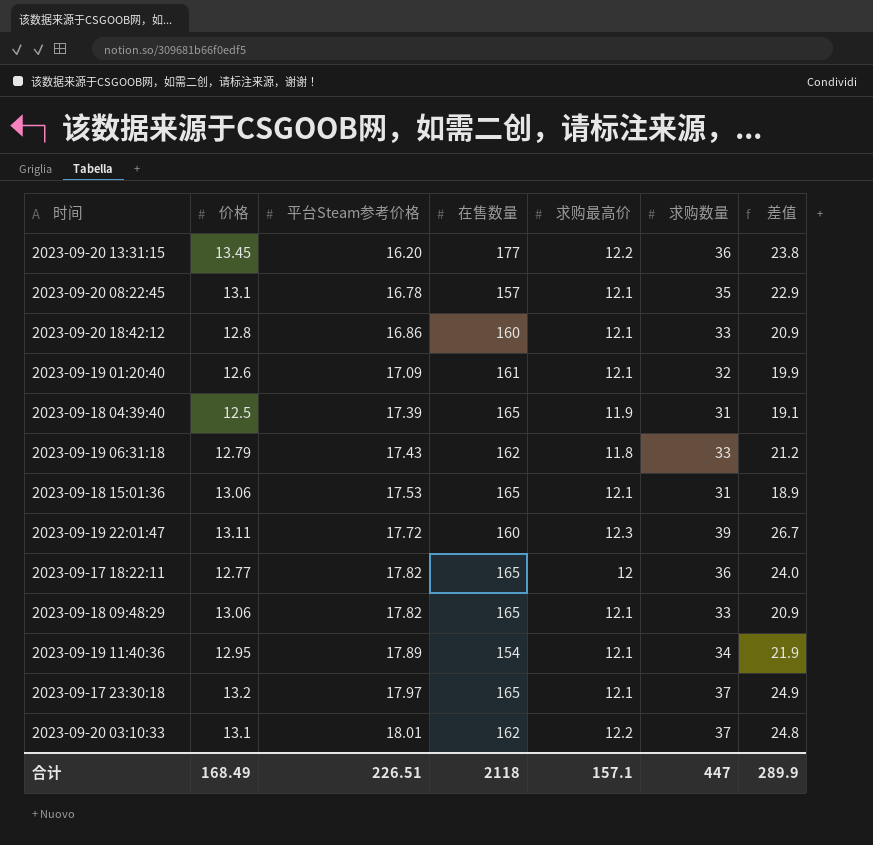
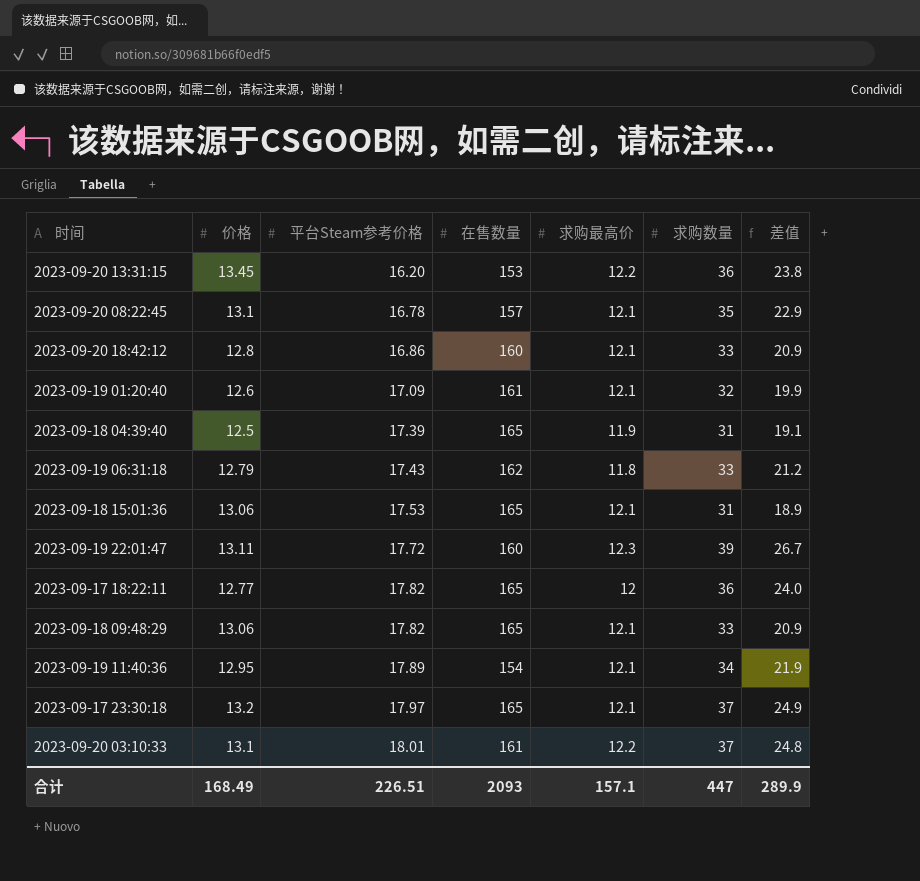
2023-09-20 13:31:15 | 在售数量: 177 -> 153
2023-09-20 03:10:33 | 在售数量: 162 -> 161
合计 | 在售数量: 2118 -> 2093

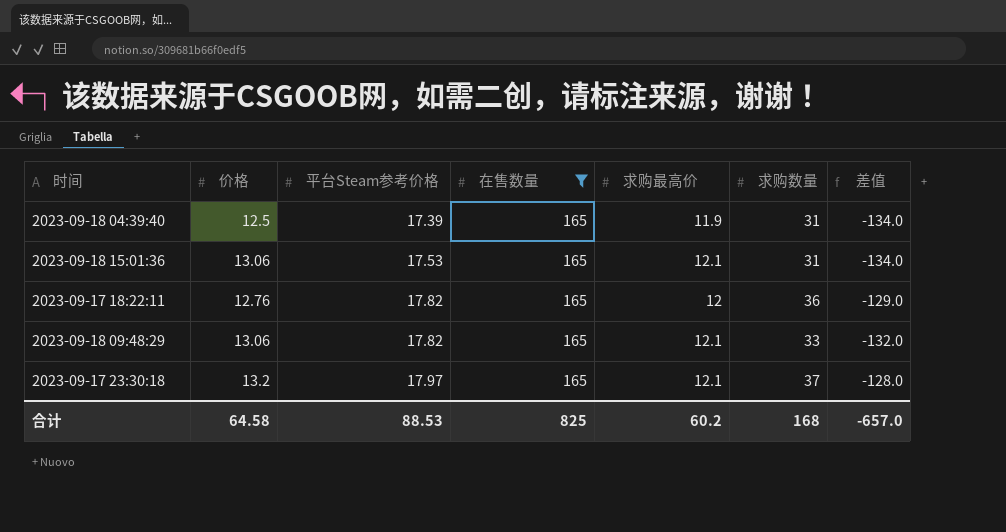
filter: none -> 在售数量 = 165
column 差值 | formula: [求购数量] - [求购最高价] -> [求购数量] - [在售数量]
2023-09-17 18:22:11 | 价格: 12.77 -> 12.76
合计 | 价格: 168.49 -> 64.58
合计 | 平台Steam参考价格: 226.51 -> 88.53
合计 | 在售数量: 2093 -> 825
合计 | 求购最高价: 157.1 -> 60.2
合计 | 求购数量: 447 -> 168
合计 | 差值: 289.9 -> -657.0

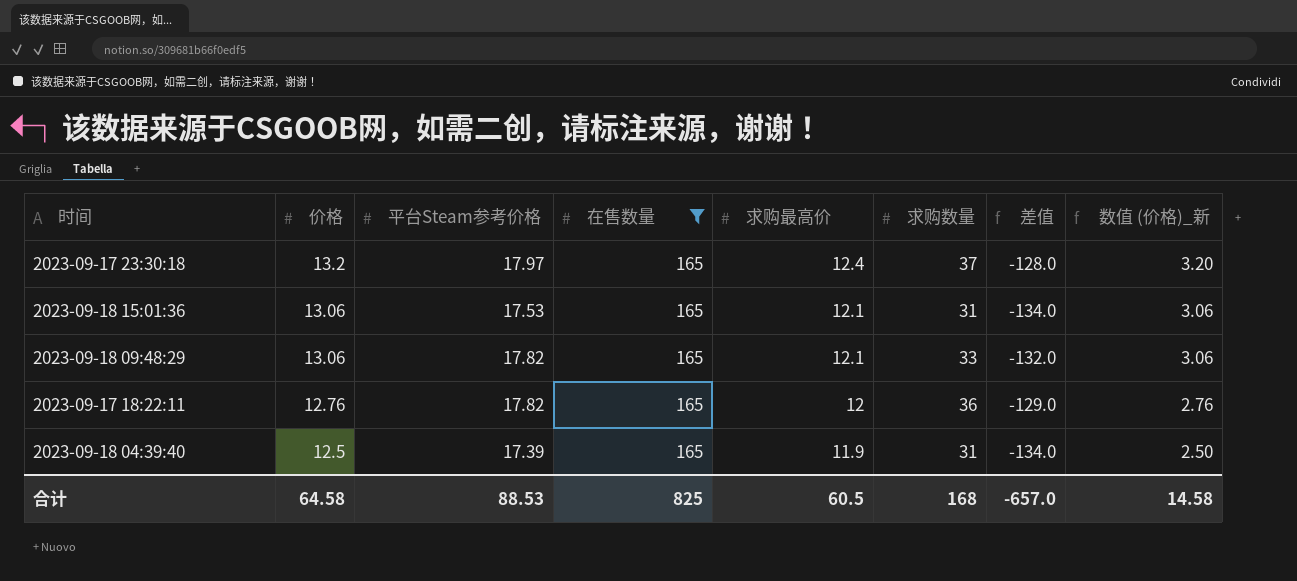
row order: 平台Steam参考价格 ascending -> 价格 descending
column 数值 (价格)_新 | formula: none -> [价格] - 10
2023-09-17 23:30:18 | 求购最高价: 12.1 -> 12.4
合计 | 求购最高价: 60.2 -> 60.5

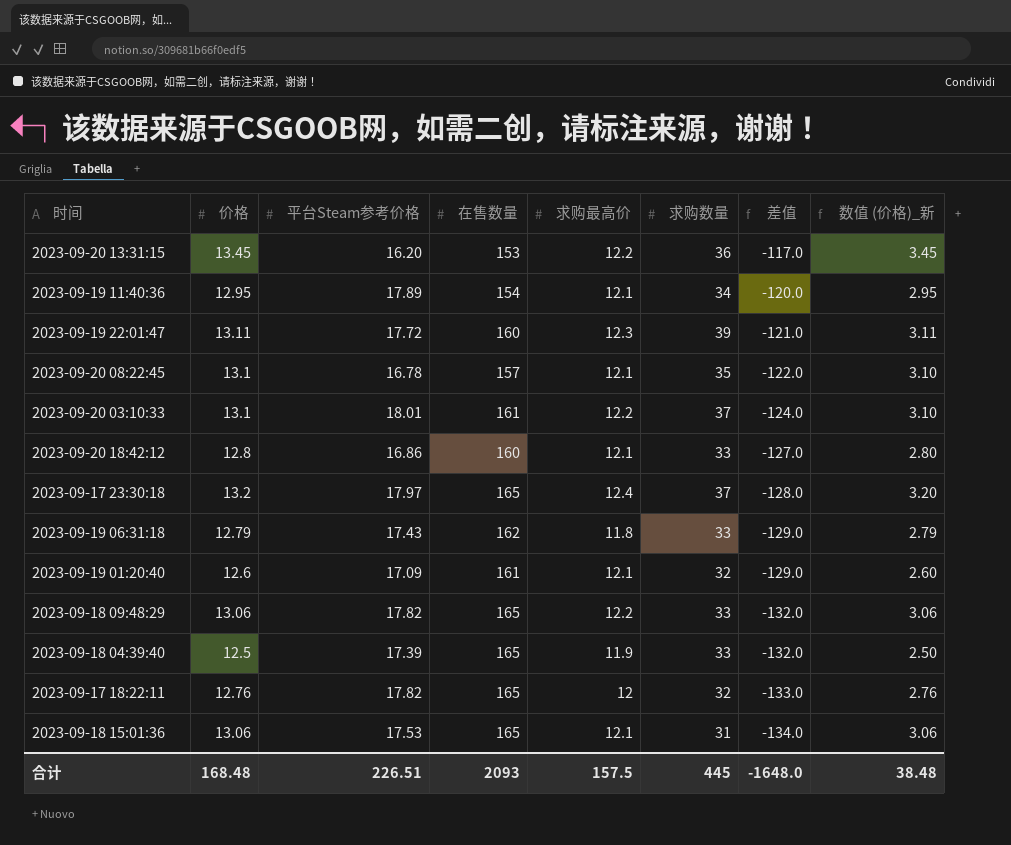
filter: 在售数量 = 165 -> none
row order: 价格 descending -> 差值 descending
2023-09-18 09:48:29 | 求购最高价: 12.1 -> 12.2
2023-09-18 04:39:40 | 求购数量: 31 -> 33
2023-09-18 04:39:40 | 差值: -134.0 -> -132.0
2023-09-17 18:22:11 | 求购数量: 36 -> 32
2023-09-17 18:22:11 | 差值: -129.0 -> -133.0
合计 | 价格: 64.58 -> 168.48
合计 | 平台Steam参考价格: 88.53 -> 226.51
合计 | 在售数量: 825 -> 2093
合计 | 求购最高价: 60.5 -> 157.5
合计 | 求购数量: 168 -> 445
合计 | 差值: -657.0 -> -1648.0
合计 | 数值 (价格)_新: 14.58 -> 38.48

